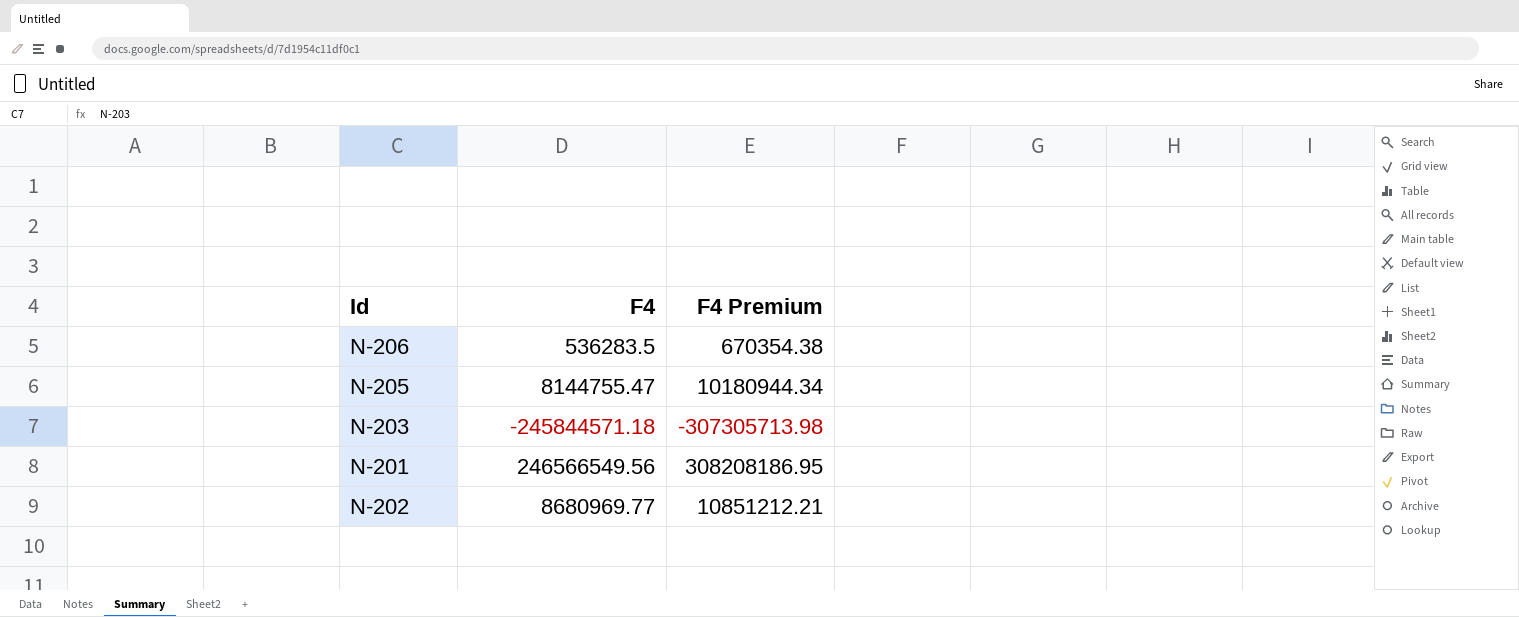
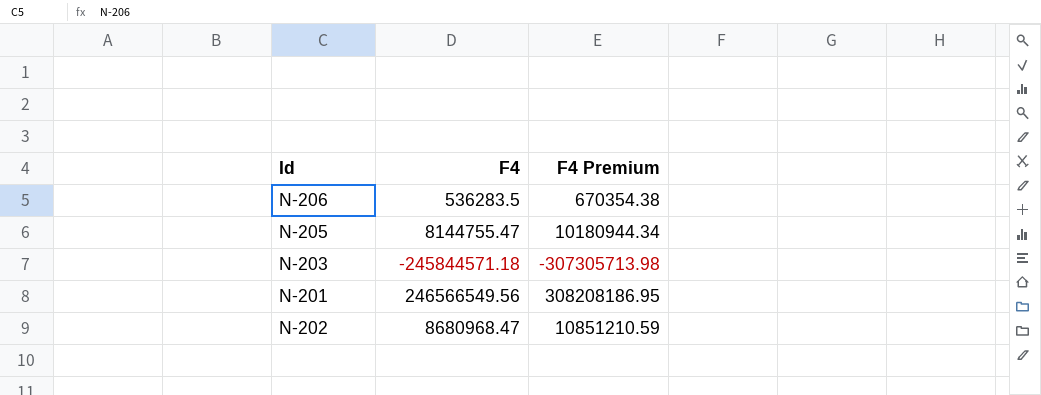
N-202 | F4: 8680969.77 -> 8680968.47
N-202 | F4 Premium: 10851212.21 -> 10851210.59

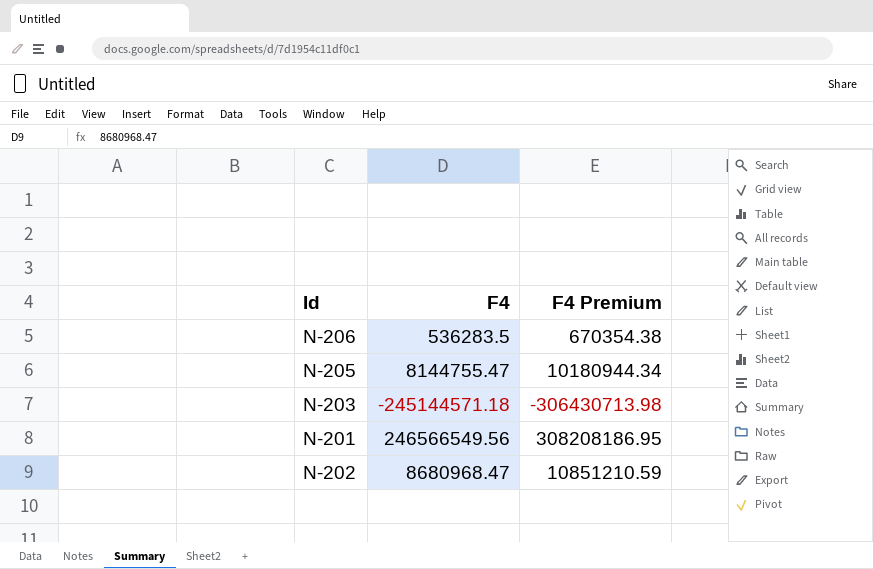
N-203 | F4: -245844571.18 -> -245144571.18
N-203 | F4 Premium: -307305713.98 -> -306430713.98

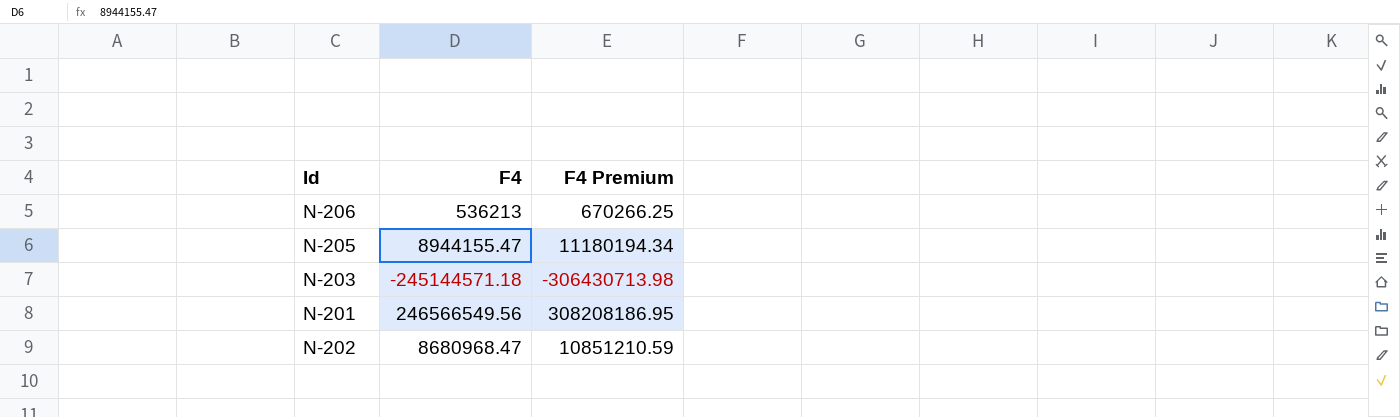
N-206 | F4: 536283.5 -> 536213
N-206 | F4 Premium: 670354.38 -> 670266.25
N-205 | F4: 8144755.47 -> 8944155.47
N-205 | F4 Premium: 10180944.34 -> 11180194.34

